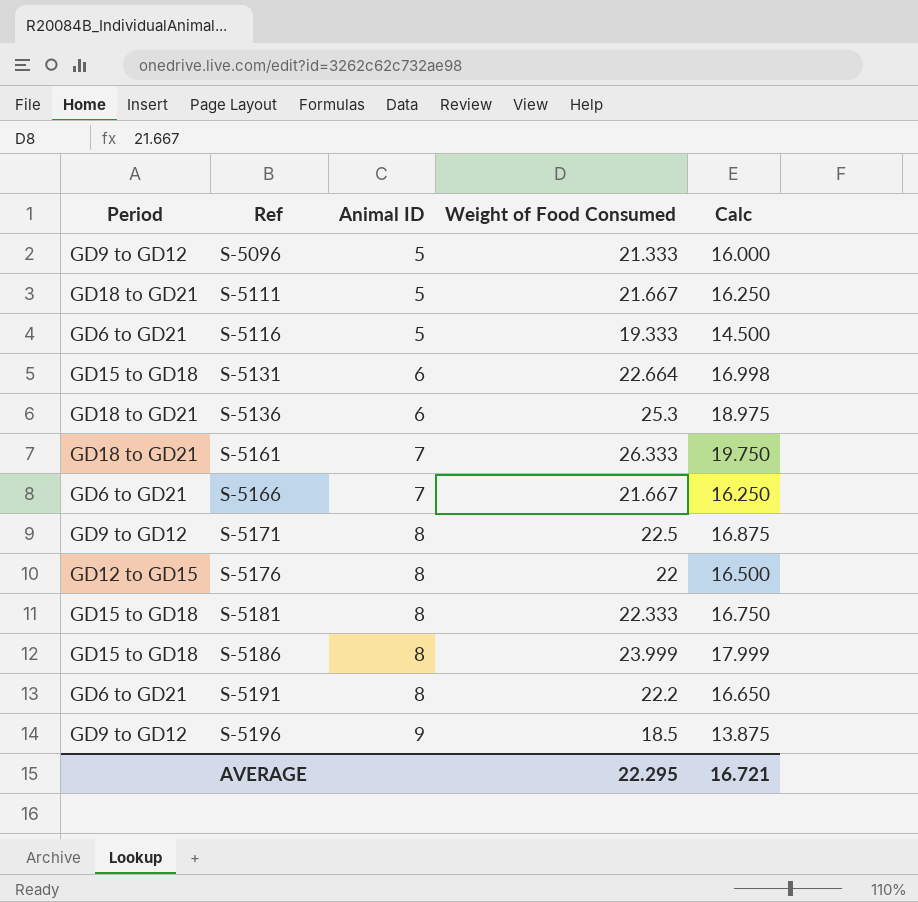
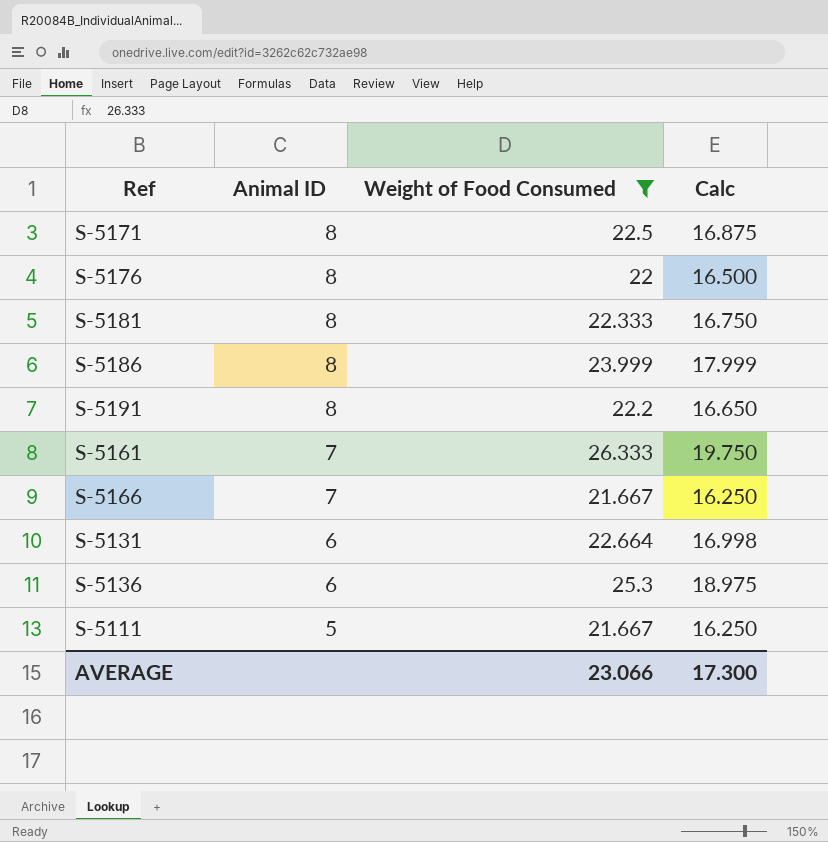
filter: none -> Weight of Food Consumed >= 21.667
row order: Ref ascending -> Animal ID descending
column Period | position: 1 -> none
AVERAGE | Weight of Food Consumed: 22.295 -> 23.066
AVERAGE | Calc: 16.721 -> 17.300

